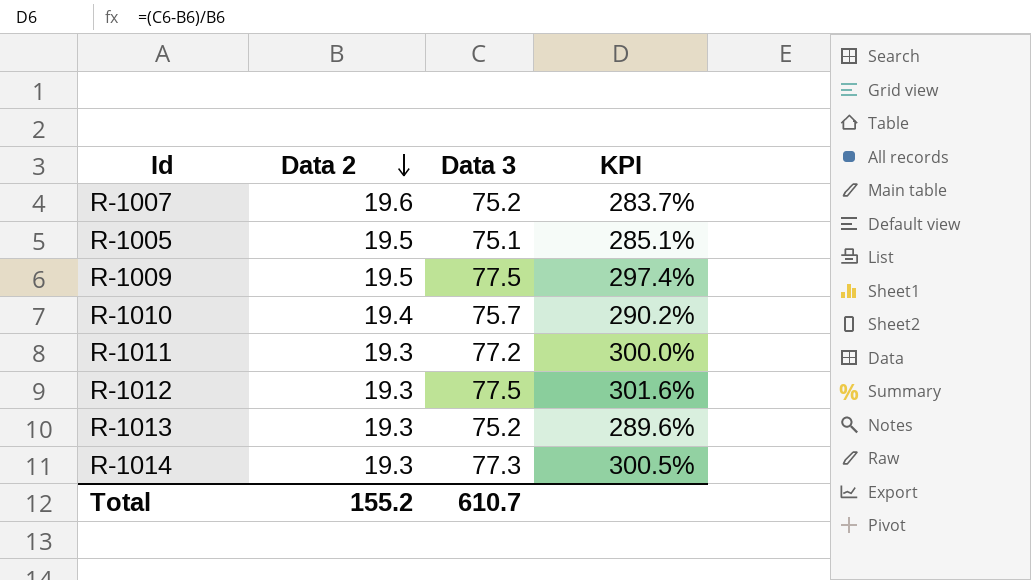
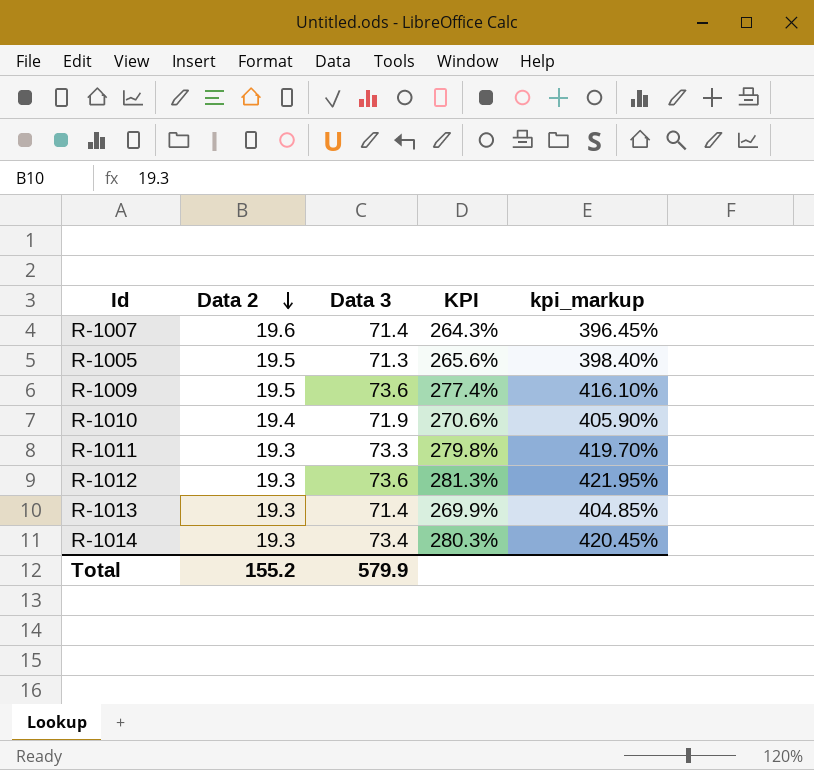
column kpi_markup | formula: none -> [KPI] * 1.5
R-1007 | Data 3: 75.2 -> 71.4
R-1007 | KPI: 283.7% -> 264.3%
R-1005 | Data 3: 75.1 -> 71.3
R-1005 | KPI: 285.1% -> 265.6%
R-1009 | Data 3: 77.5 -> 73.6
R-1009 | KPI: 297.4% -> 277.4%
R-1010 | Data 3: 75.7 -> 71.9
R-1010 | KPI: 290.2% -> 270.6%
R-1011 | Data 3: 77.2 -> 73.3
R-1011 | KPI: 300.0% -> 279.8%
R-1012 | Data 3: 77.5 -> 73.6
R-1012 | KPI: 301.6% -> 281.3%
R-1013 | Data 3: 75.2 -> 71.4
R-1013 | KPI: 289.6% -> 269.9%
R-1014 | Data 3: 77.3 -> 73.4
R-1014 | KPI: 300.5% -> 280.3%
Total | Data 3: 610.7 -> 579.9

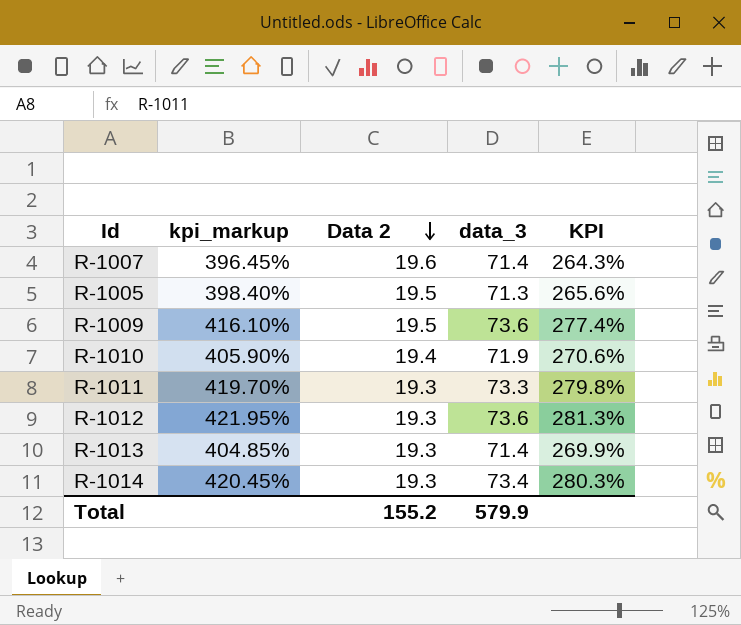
column kpi_markup | position: 5 -> 2
column name: Data 3 -> data_3

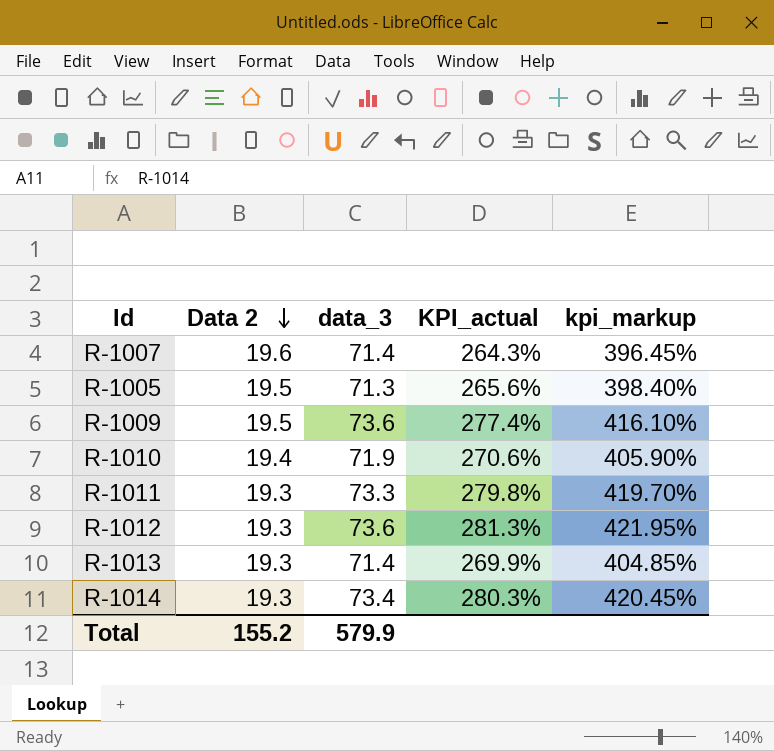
column name: KPI -> KPI_actual
column kpi_markup | position: 2 -> 5

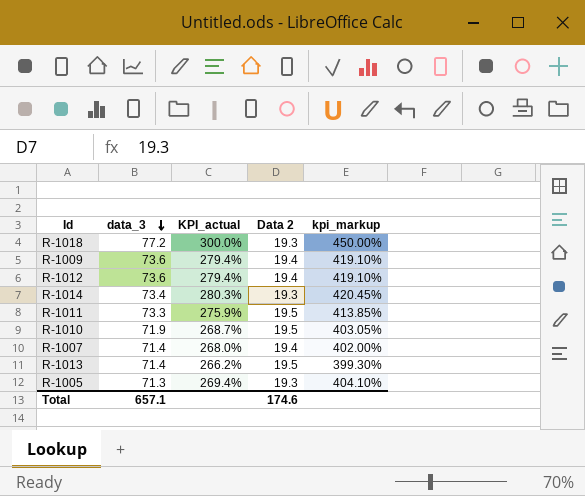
row order: Data 2 descending -> data_3 descending
column Data 2 | position: 2 -> 4
row R-1018: none -> 77.2 | 300.0% | 19.3 | 450.00%
R-1009 | KPI_actual: 277.4% -> 279.4%
R-1009 | Data 2: 19.5 -> 19.4
R-1009 | kpi_markup: 416.10% -> 419.10%
R-1012 | KPI_actual: 281.3% -> 279.4%
R-1012 | Data 2: 19.3 -> 19.4
R-1012 | kpi_markup: 421.95% -> 419.10%
R-1011 | KPI_actual: 279.8% -> 275.9%
R-1011 | Data 2: 19.3 -> 19.5
R-1011 | kpi_markup: 419.70% -> 413.85%
R-1010 | KPI_actual: 270.6% -> 268.7%
R-1010 | Data 2: 19.4 -> 19.5
R-1010 | kpi_markup: 405.90% -> 403.05%
R-1007 | KPI_actual: 264.3% -> 268.0%
R-1007 | Data 2: 19.6 -> 19.4
R-1007 | kpi_markup: 396.45% -> 402.00%
R-1013 | KPI_actual: 269.9% -> 266.2%
R-1013 | Data 2: 19.3 -> 19.5
R-1013 | kpi_markup: 404.85% -> 399.30%
R-1005 | KPI_actual: 265.6% -> 269.4%
R-1005 | Data 2: 19.5 -> 19.3
R-1005 | kpi_markup: 398.40% -> 404.10%
Total | data_3: 579.9 -> 657.1
Total | Data 2: 155.2 -> 174.6

